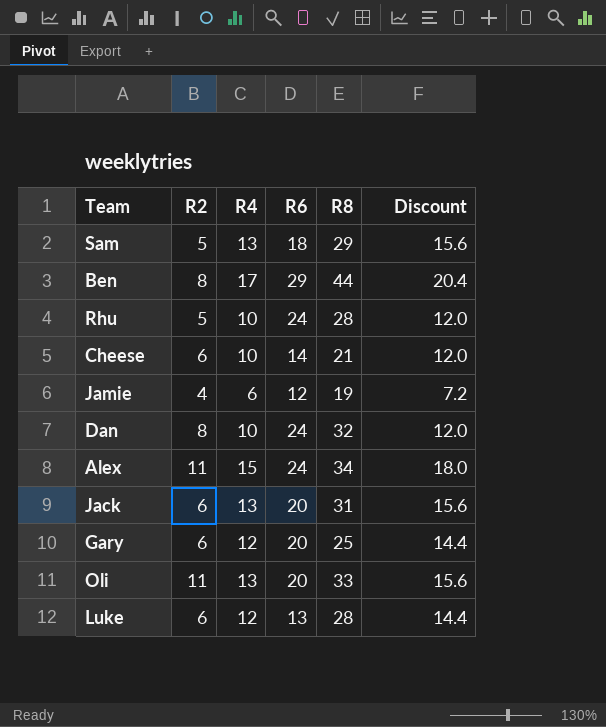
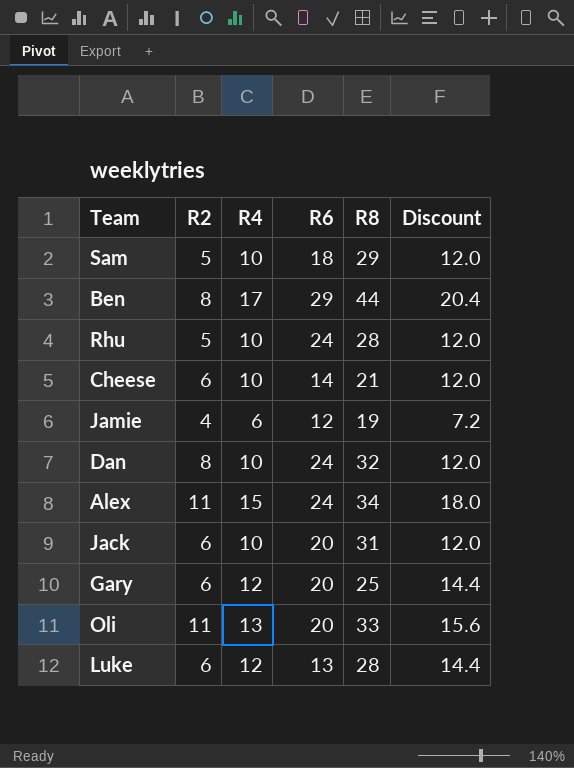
Sam | R4: 13 -> 10
Sam | Discount: 15.6 -> 12.0
Jack | R4: 13 -> 10
Jack | Discount: 15.6 -> 12.0

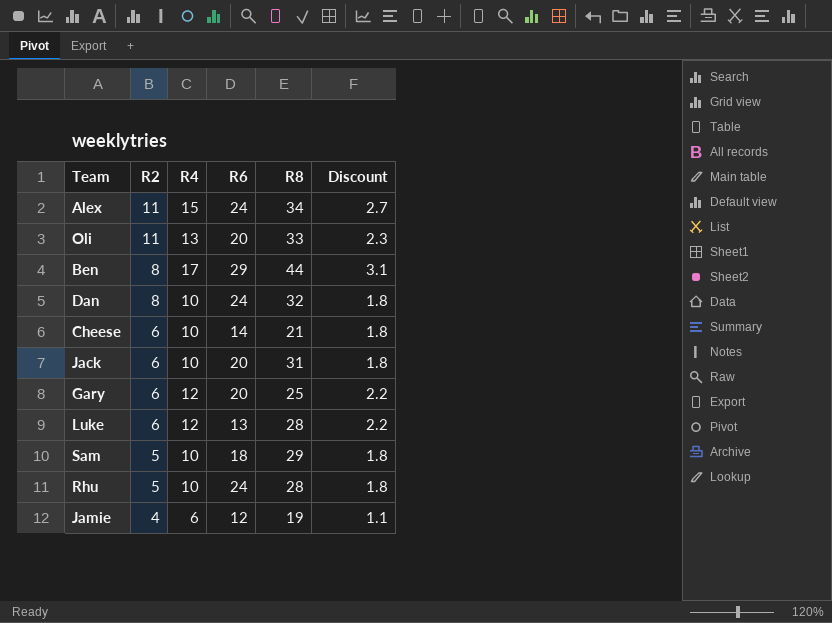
row order: none -> R2 descending
column Discount | formula: [R4] * 1.2 -> [R4] * 0.18

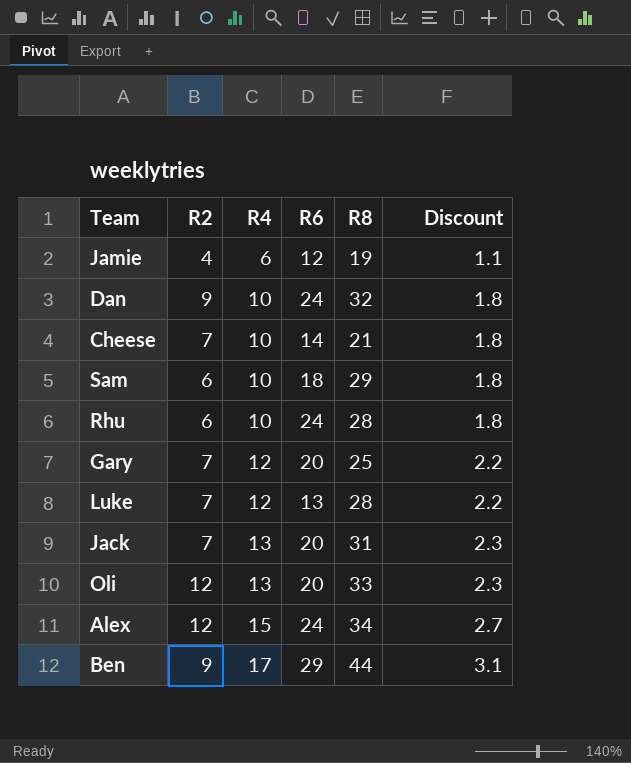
row order: R2 descending -> R4 ascending
Dan | R2: 8 -> 9
Cheese | R2: 6 -> 7
Sam | R2: 5 -> 6
Rhu | R2: 5 -> 6
Gary | R2: 6 -> 7
Luke | R2: 6 -> 7
Jack | R2: 6 -> 7
Jack | R4: 10 -> 13
Jack | Discount: 1.8 -> 2.3
Oli | R2: 11 -> 12
Alex | R2: 11 -> 12
Ben | R2: 8 -> 9

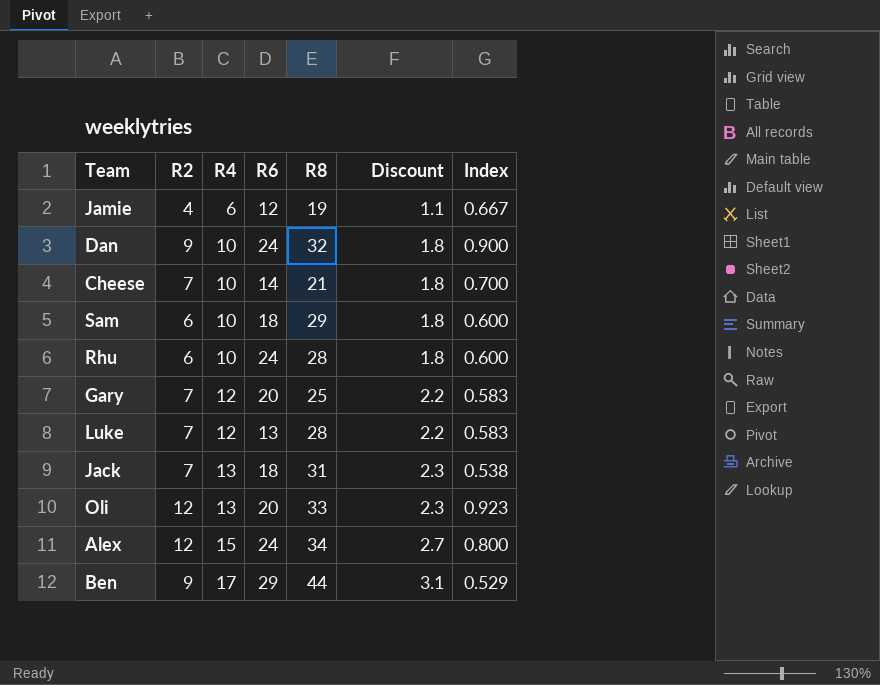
column Index | formula: none -> [R2] / [R4]
Jack | R6: 20 -> 18

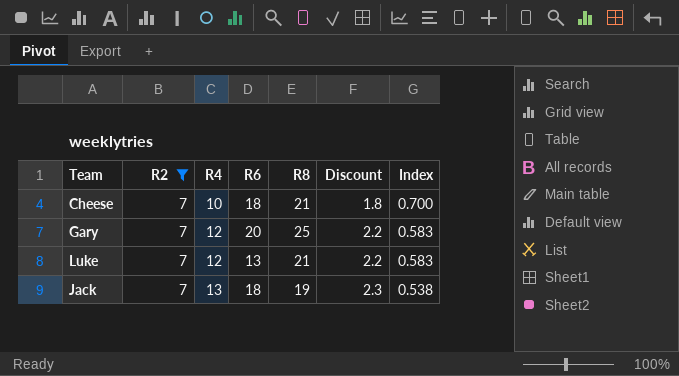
filter: none -> R2 = 7
Cheese | R6: 14 -> 18
Luke | R8: 28 -> 21
Jack | R8: 31 -> 19

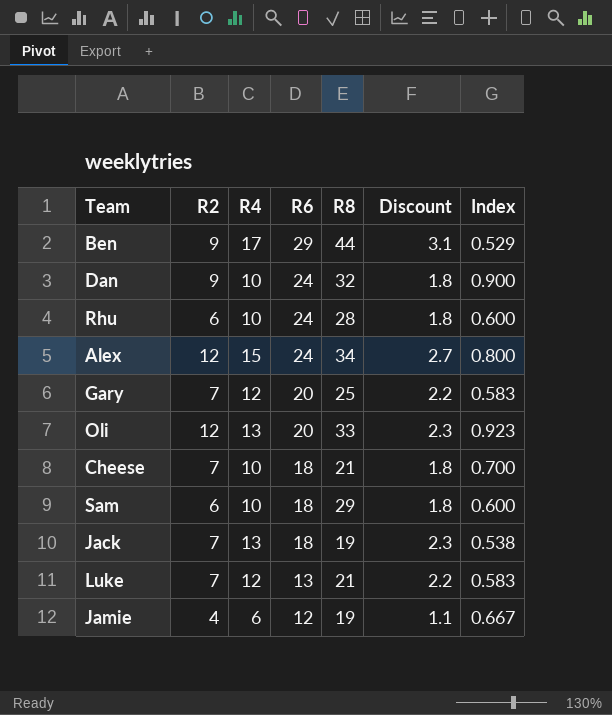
filter: R2 = 7 -> none
row order: R4 ascending -> R6 descending

